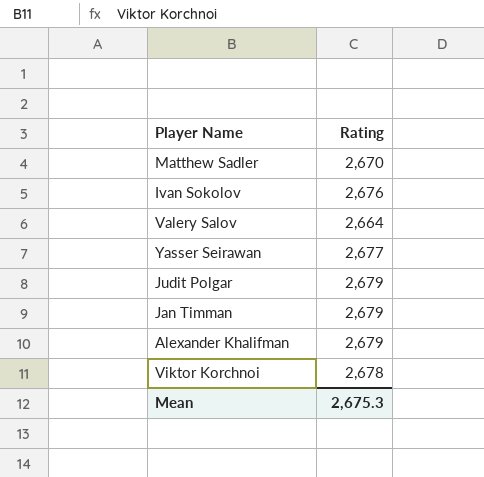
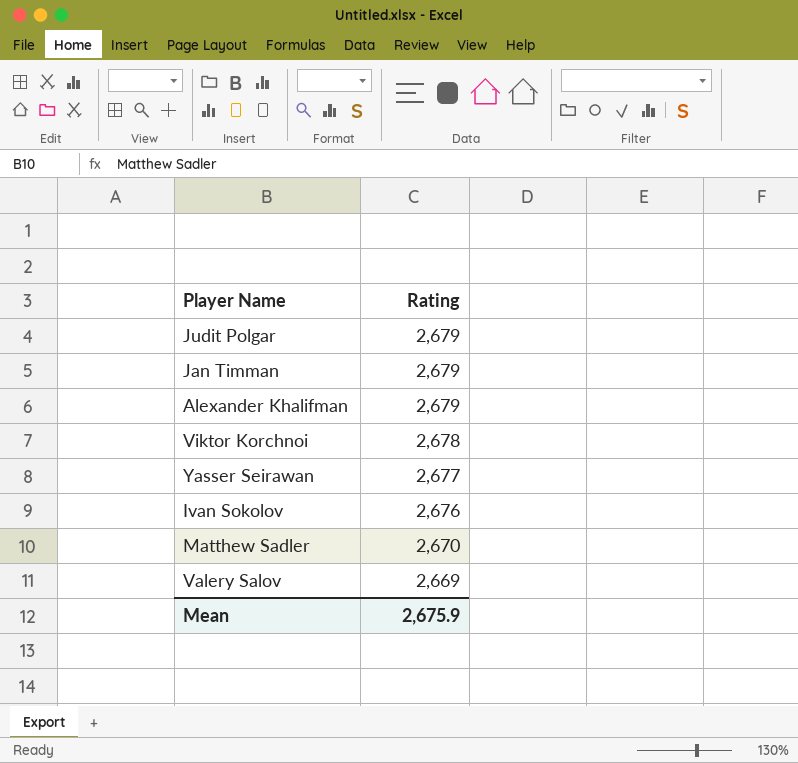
row order: none -> Rating descending
Valery Salov | Rating: 2,664 -> 2,669
Mean | Rating: 2,675.3 -> 2,675.9

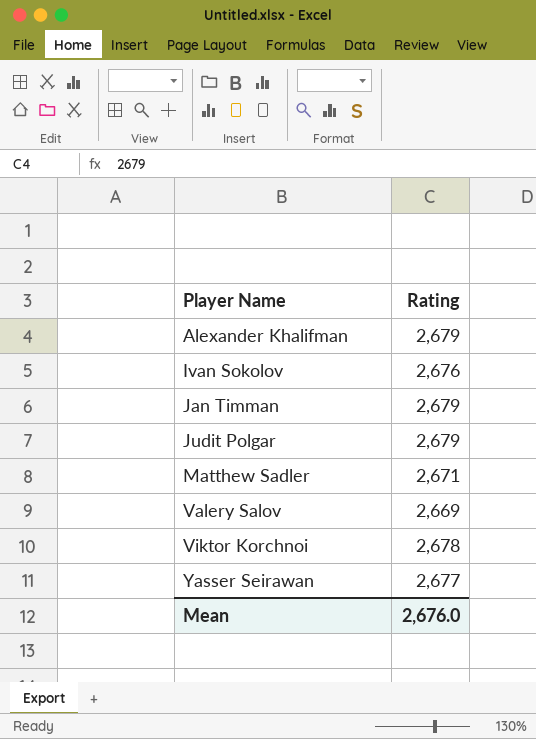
row order: Rating descending -> Player Name ascending
Matthew Sadler | Rating: 2,670 -> 2,671
Mean | Rating: 2,675.9 -> 2,676.0

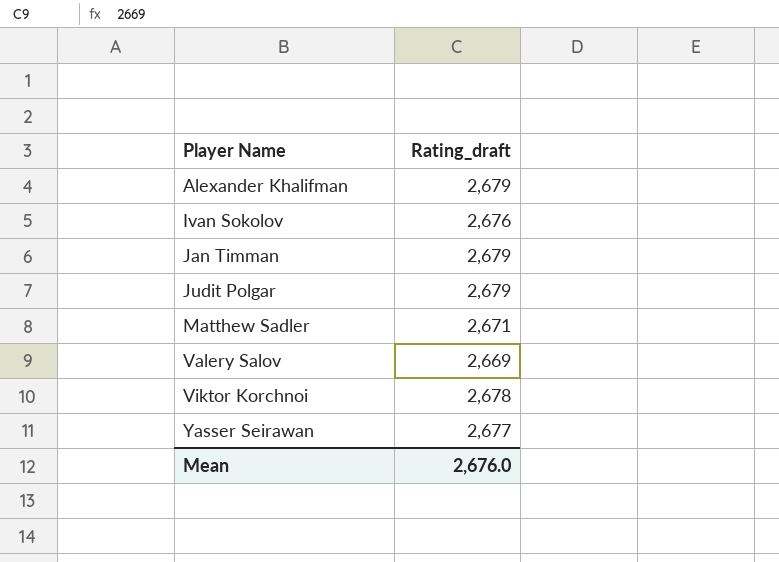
column name: Rating -> Rating_draft

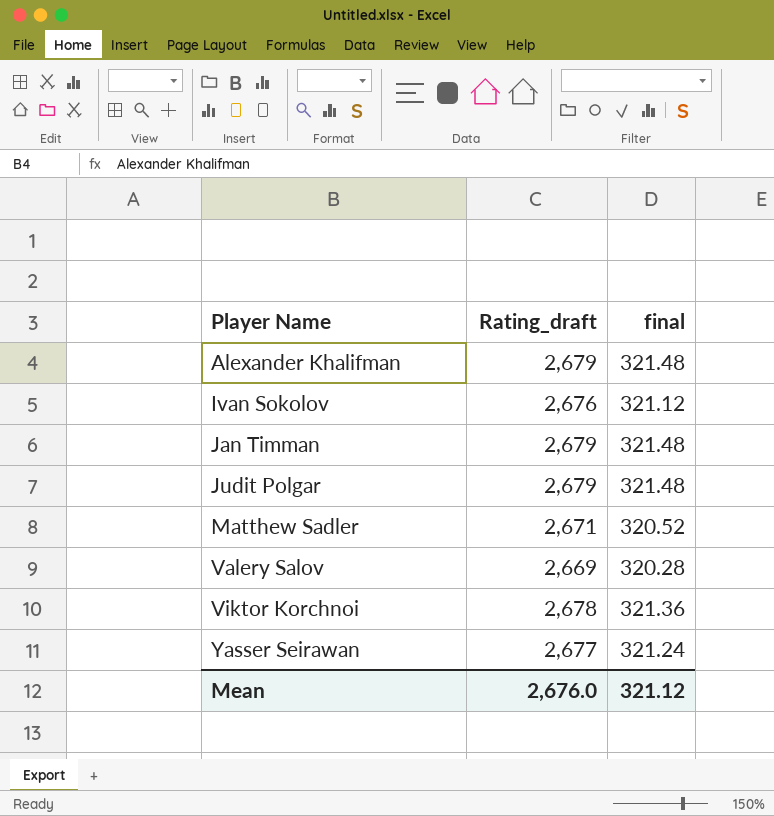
column final | formula: none -> [Rating_draft] * 0.12

